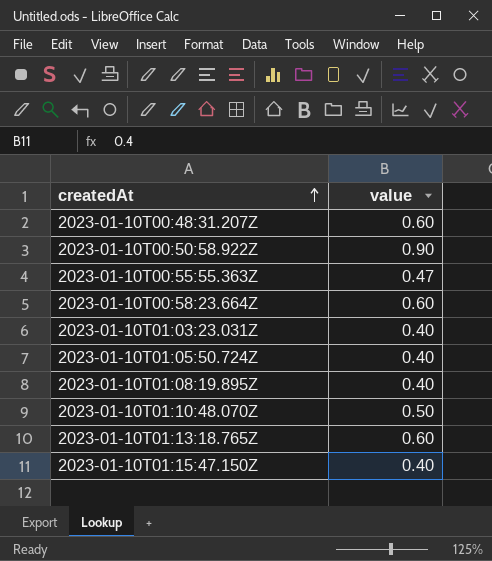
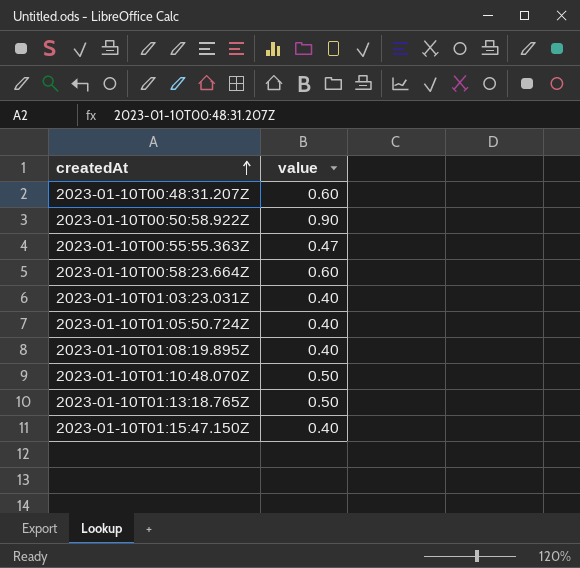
2023-01-10T01:13:18.765Z | value: 0.60 -> 0.50

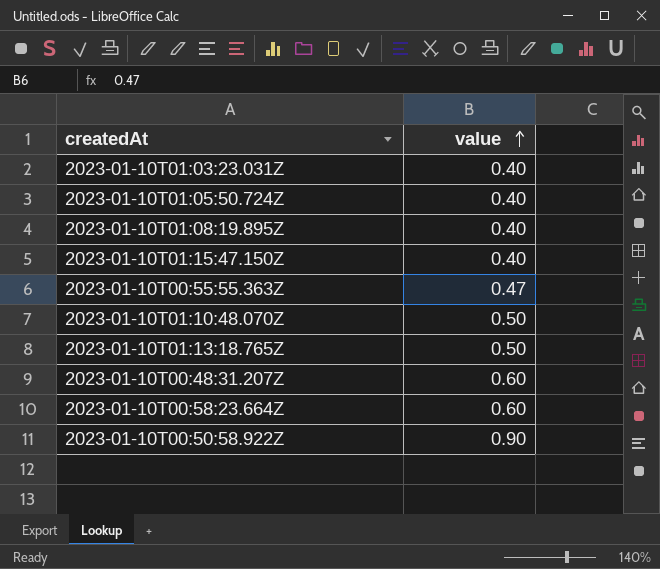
row order: createdAt ascending -> value ascending

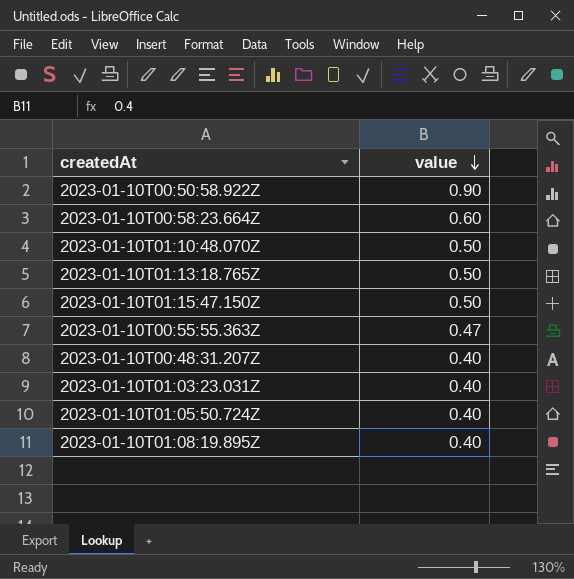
row order: value ascending -> value descending
2023-01-10T01:15:47.150Z | value: 0.40 -> 0.50
2023-01-10T00:48:31.207Z | value: 0.60 -> 0.40

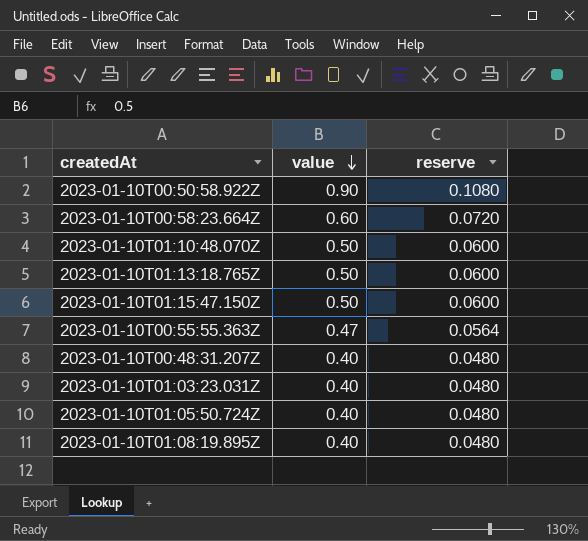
column reserve | formula: none -> [value] * 0.12

